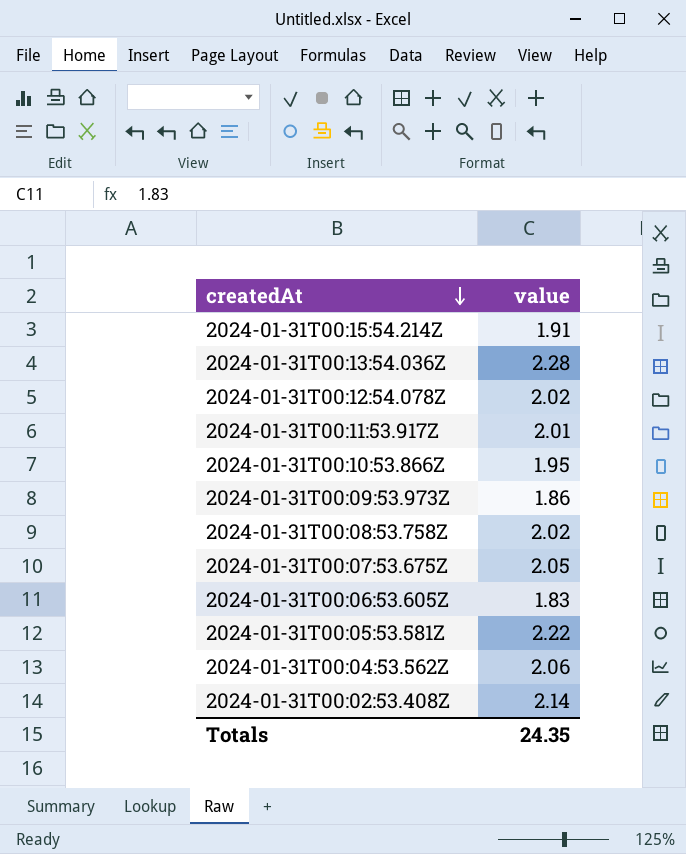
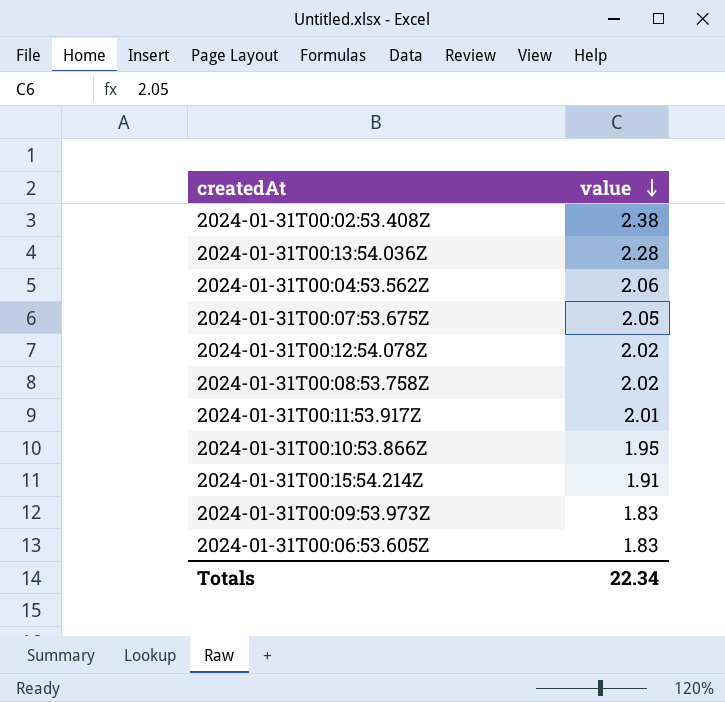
row order: createdAt descending -> value descending
row 2024-01-31T00:05:53.581Z: 2.22 -> none
2024-01-31T00:02:53.408Z | value: 2.14 -> 2.38
2024-01-31T00:09:53.973Z | value: 1.86 -> 1.83
Totals | value: 24.35 -> 22.34

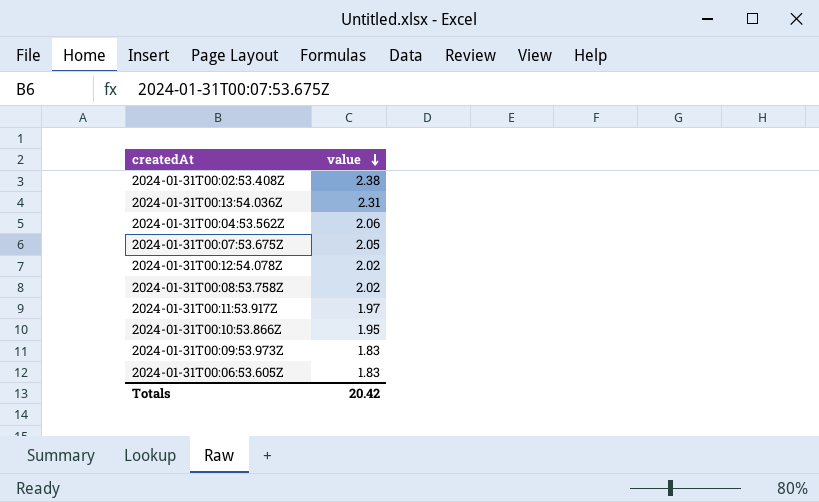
row 2024-01-31T00:15:54.214Z: 1.91 -> none
2024-01-31T00:13:54.036Z | value: 2.28 -> 2.31
2024-01-31T00:11:53.917Z | value: 2.01 -> 1.97
Totals | value: 22.34 -> 20.42

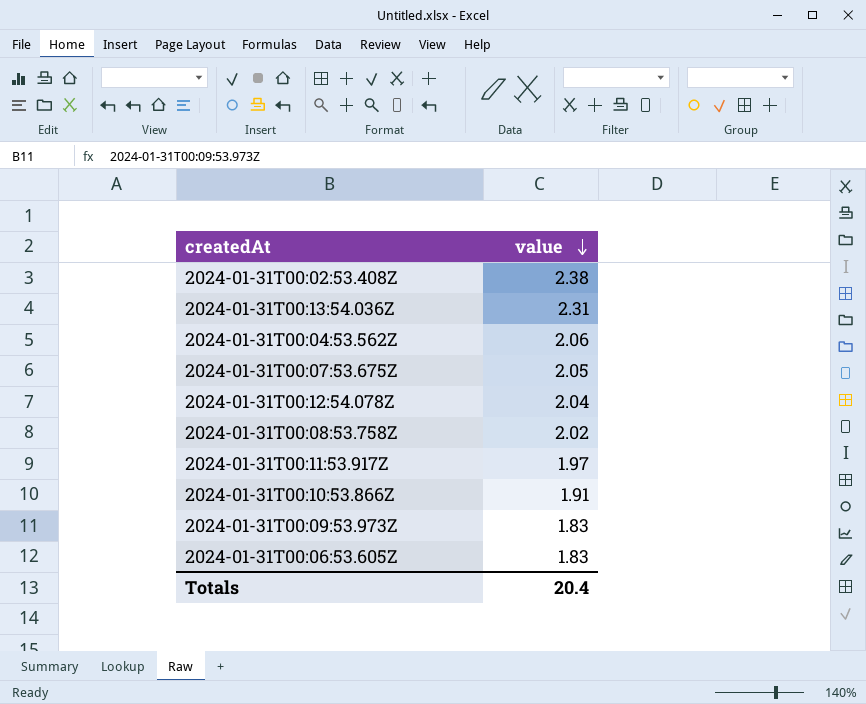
2024-01-31T00:12:54.078Z | value: 2.02 -> 2.04
2024-01-31T00:10:53.866Z | value: 1.95 -> 1.91
Totals | value: 20.42 -> 20.4

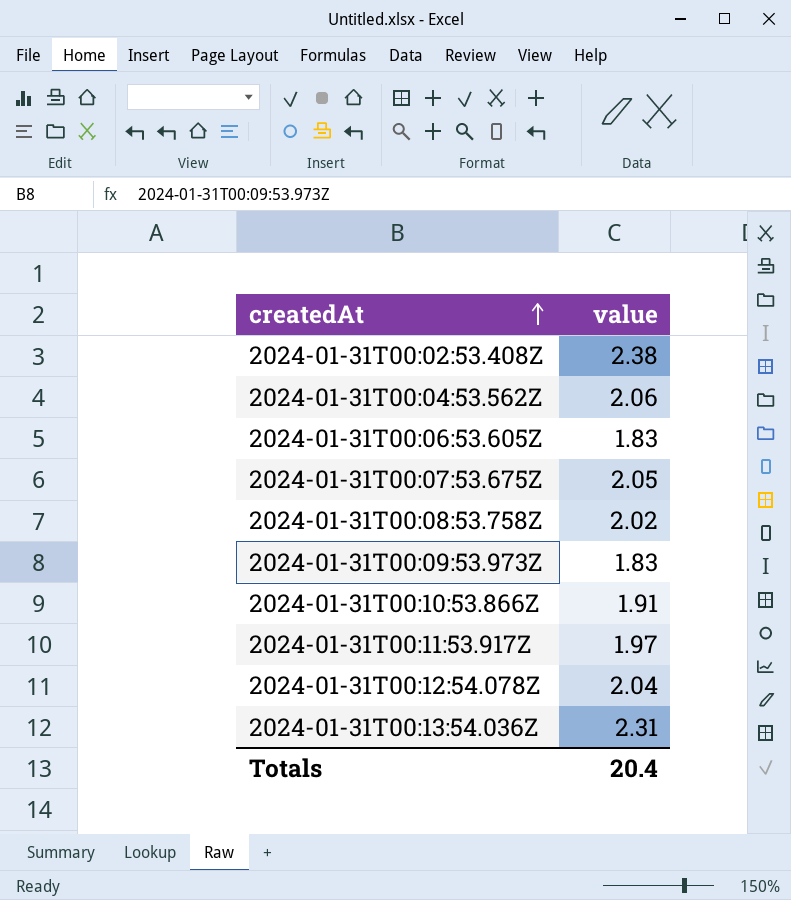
row order: value descending -> createdAt ascending

